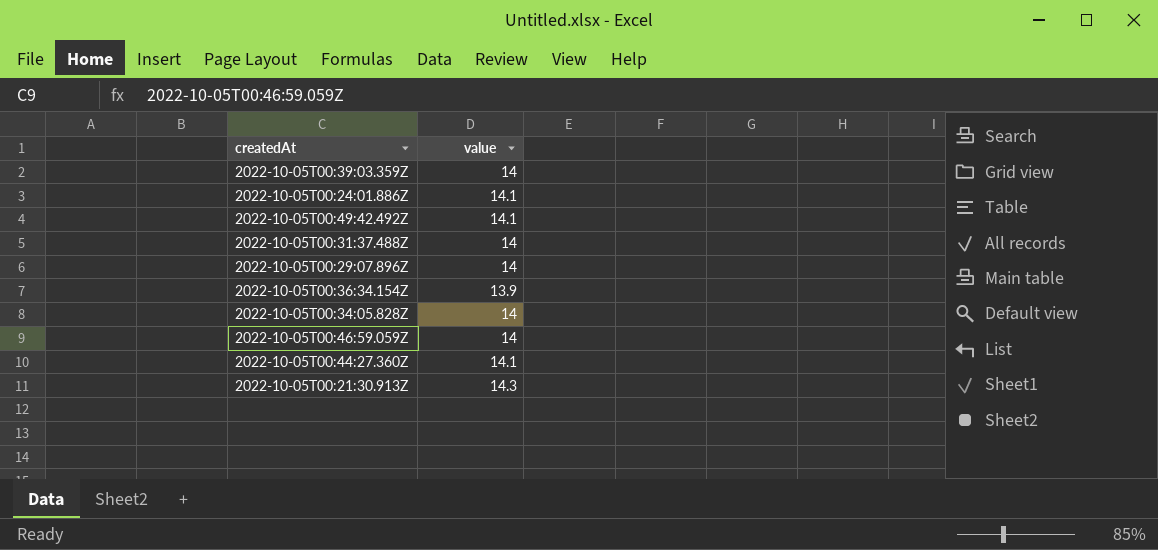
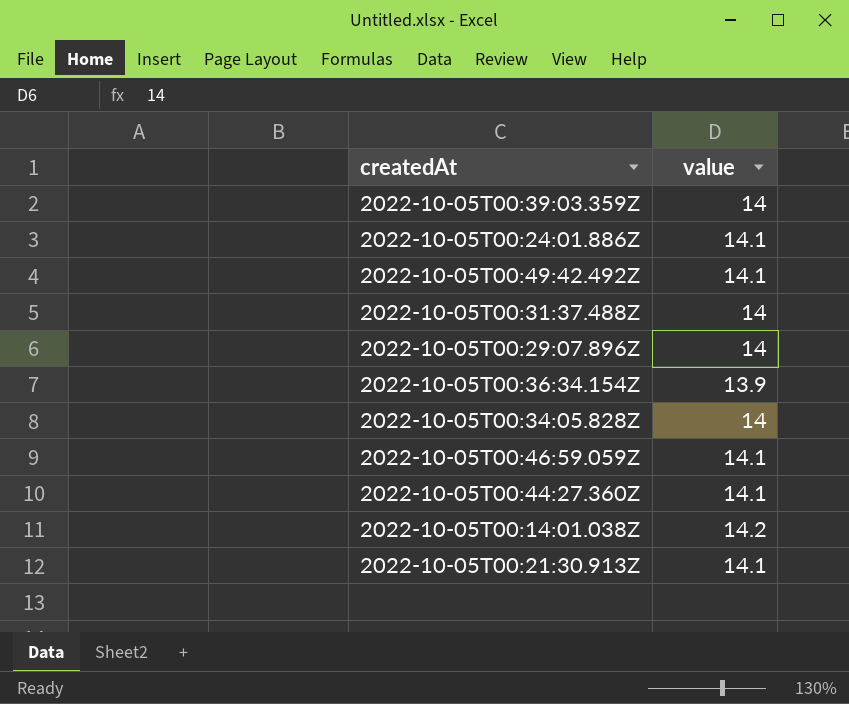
2022-10-05T00:46:59.059Z | value: 14 -> 14.1
row 2022-10-05T00:14:01.038Z: none -> 14.2
2022-10-05T00:21:30.913Z | value: 14.3 -> 14.1

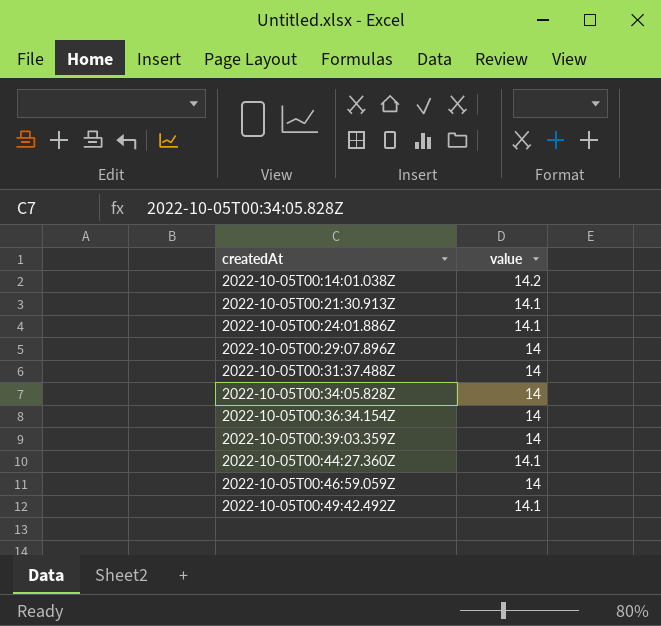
row order: none -> createdAt ascending
2022-10-05T00:36:34.154Z | value: 13.9 -> 14
2022-10-05T00:46:59.059Z | value: 14.1 -> 14

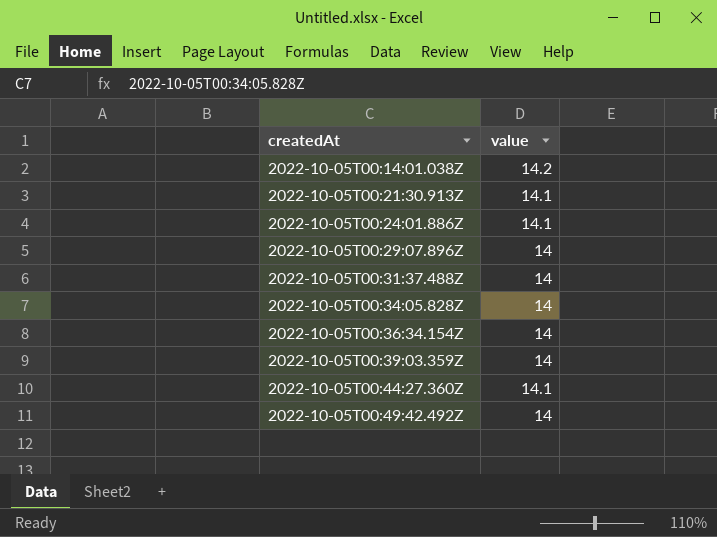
row 2022-10-05T00:46:59.059Z: 14 -> none
2022-10-05T00:49:42.492Z | value: 14.1 -> 14

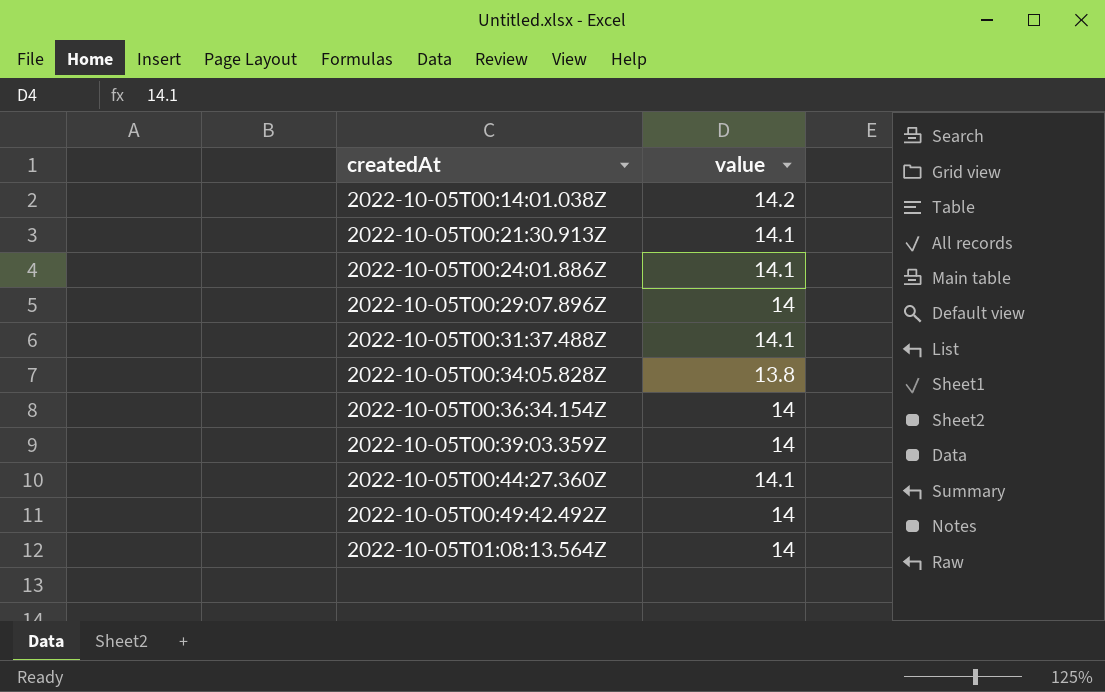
2022-10-05T00:31:37.488Z | value: 14 -> 14.1
2022-10-05T00:34:05.828Z | value: 14 -> 13.8
row 2022-10-05T01:08:13.564Z: none -> 14

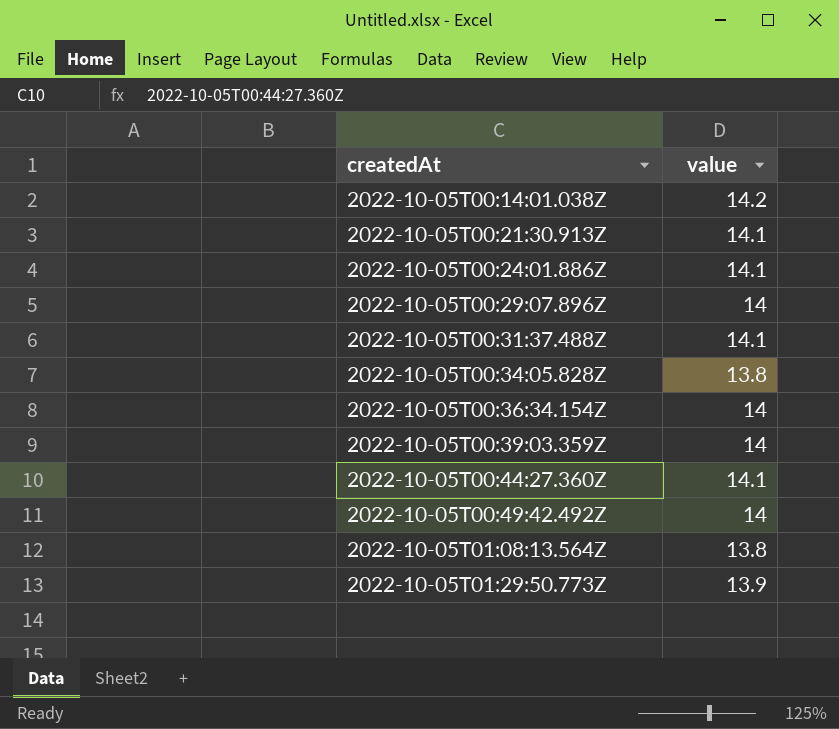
2022-10-05T01:08:13.564Z | value: 14 -> 13.8
row 2022-10-05T01:29:50.773Z: none -> 13.9

